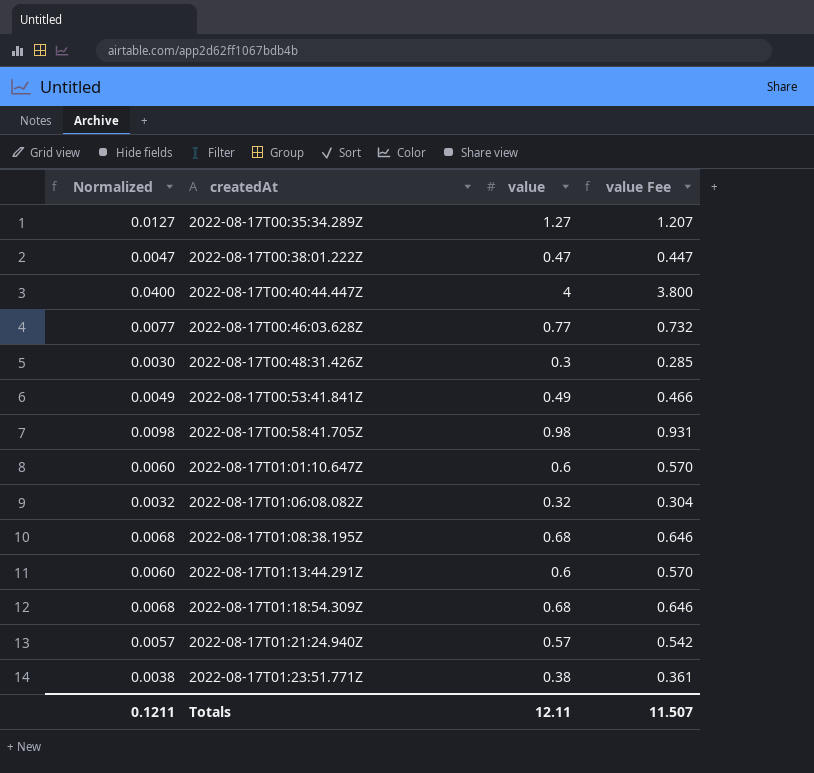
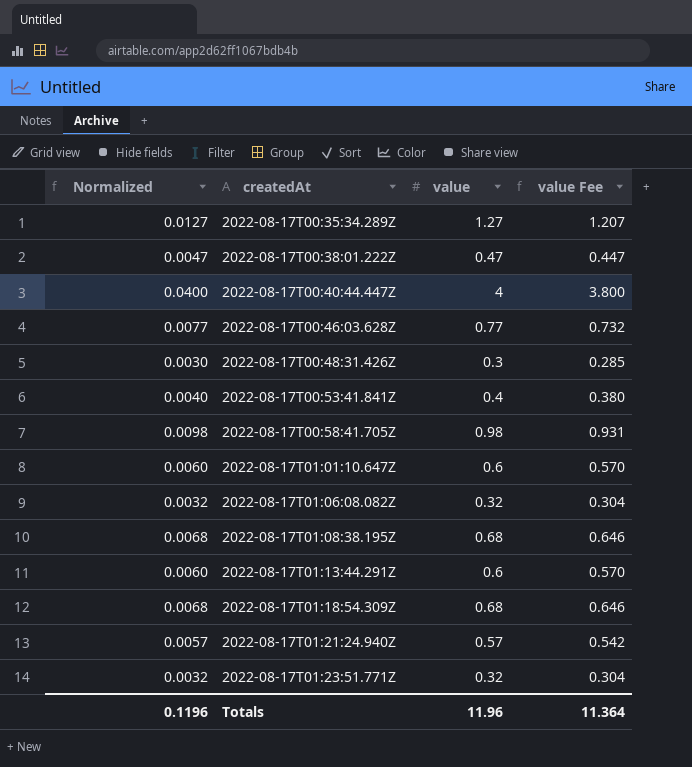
2022-08-17T00:53:41.841Z | Normalized: 0.0049 -> 0.0040
2022-08-17T00:53:41.841Z | value: 0.49 -> 0.4
2022-08-17T00:53:41.841Z | value Fee: 0.466 -> 0.380
2022-08-17T01:23:51.771Z | Normalized: 0.0038 -> 0.0032
2022-08-17T01:23:51.771Z | value: 0.38 -> 0.32
2022-08-17T01:23:51.771Z | value Fee: 0.361 -> 0.304
Totals | Normalized: 0.1211 -> 0.1196
Totals | value: 12.11 -> 11.96
Totals | value Fee: 11.507 -> 11.364

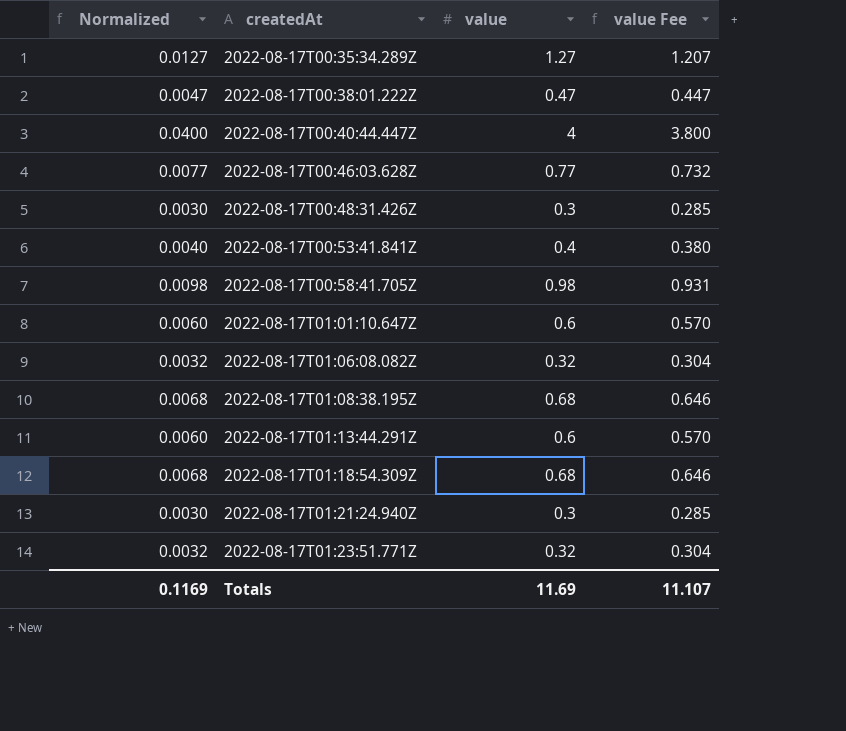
2022-08-17T01:21:24.940Z | Normalized: 0.0057 -> 0.0030
2022-08-17T01:21:24.940Z | value: 0.57 -> 0.3
2022-08-17T01:21:24.940Z | value Fee: 0.542 -> 0.285
Totals | Normalized: 0.1196 -> 0.1169
Totals | value: 11.96 -> 11.69
Totals | value Fee: 11.364 -> 11.107

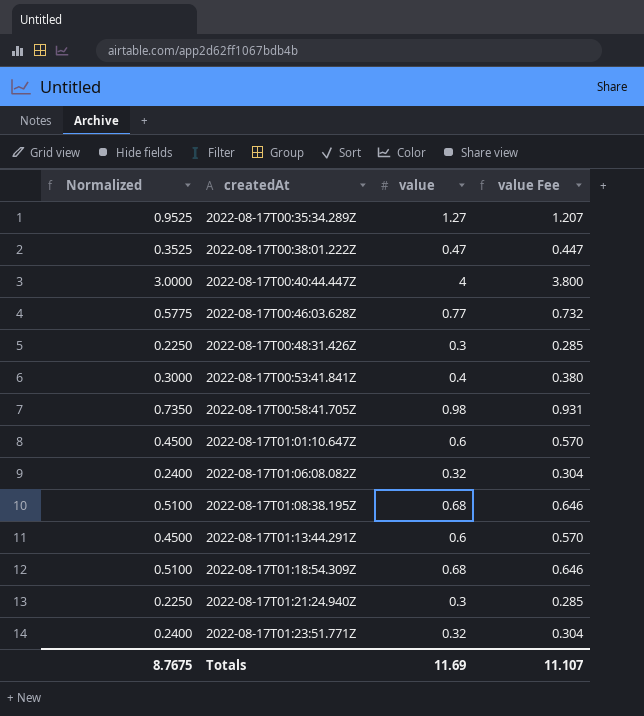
column Normalized | formula: [value] * 0.01 -> [value] * 0.75
Totals | Normalized: 0.1169 -> 8.7675

